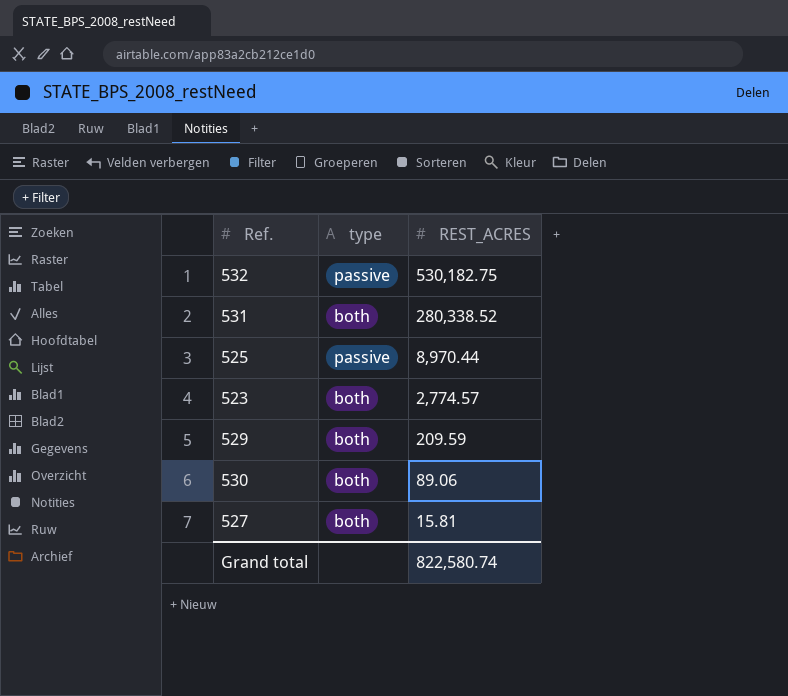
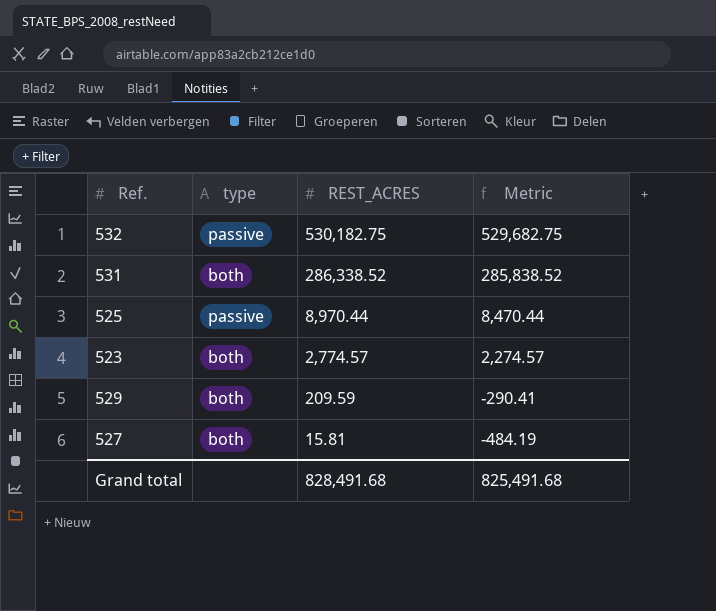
column Metric | formula: none -> [REST_ACRES] - 500
row 530: both | 89.06 -> none
531 | REST_ACRES: 280,338.52 -> 286,338.52
Grand total | REST_ACRES: 822,580.74 -> 828,491.68

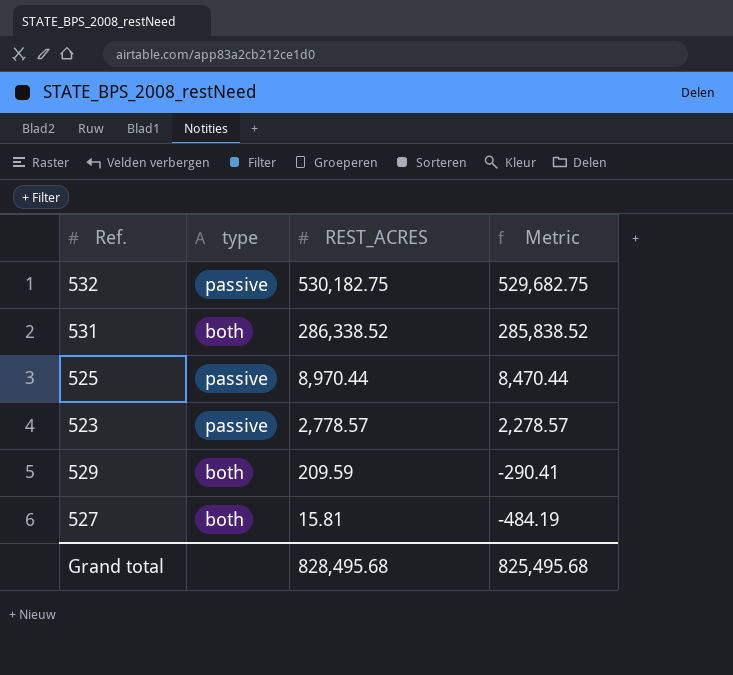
523 | type: both -> passive
523 | REST_ACRES: 2,774.57 -> 2,778.57
523 | Metric: 2,274.57 -> 2,278.57
Grand total | REST_ACRES: 828,491.68 -> 828,495.68
Grand total | Metric: 825,491.68 -> 825,495.68

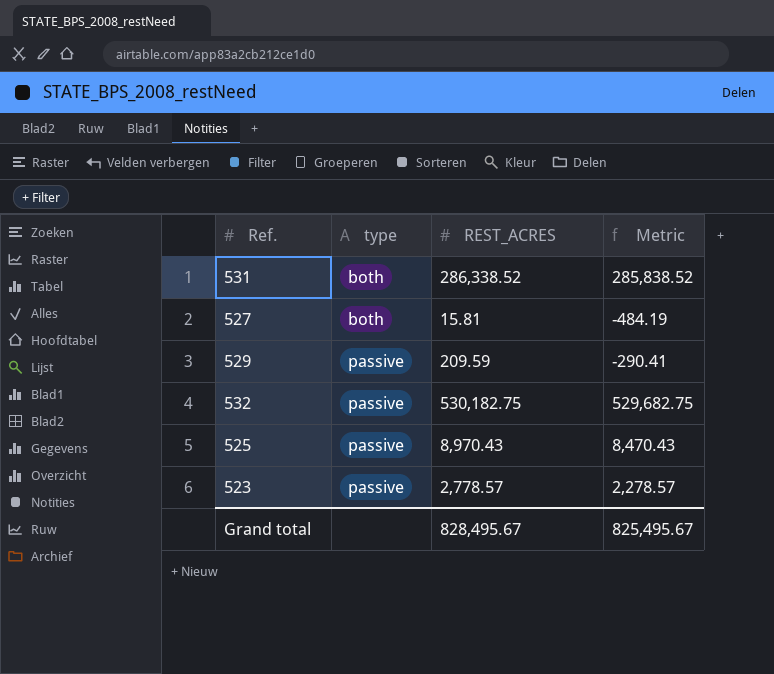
row order: REST_ACRES descending -> type ascending
529 | type: both -> passive
525 | REST_ACRES: 8,970.44 -> 8,970.43
525 | Metric: 8,470.44 -> 8,470.43
Grand total | REST_ACRES: 828,495.68 -> 828,495.67
Grand total | Metric: 825,495.68 -> 825,495.67

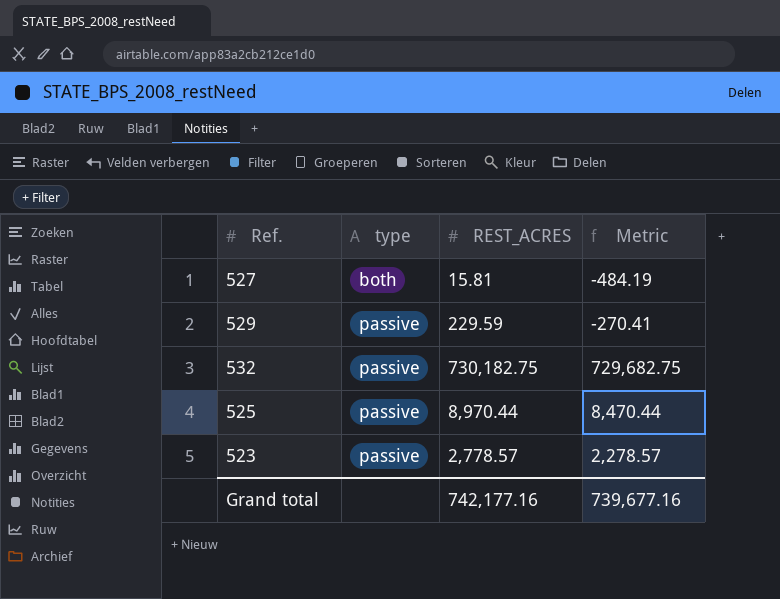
row 531: both | 286,338.52 | 285,838.52 -> none
529 | REST_ACRES: 209.59 -> 229.59
529 | Metric: -290.41 -> -270.41
532 | REST_ACRES: 530,182.75 -> 730,182.75
532 | Metric: 529,682.75 -> 729,682.75
525 | REST_ACRES: 8,970.43 -> 8,970.44
525 | Metric: 8,470.43 -> 8,470.44
Grand total | REST_ACRES: 828,495.67 -> 742,177.16
Grand total | Metric: 825,495.67 -> 739,677.16

